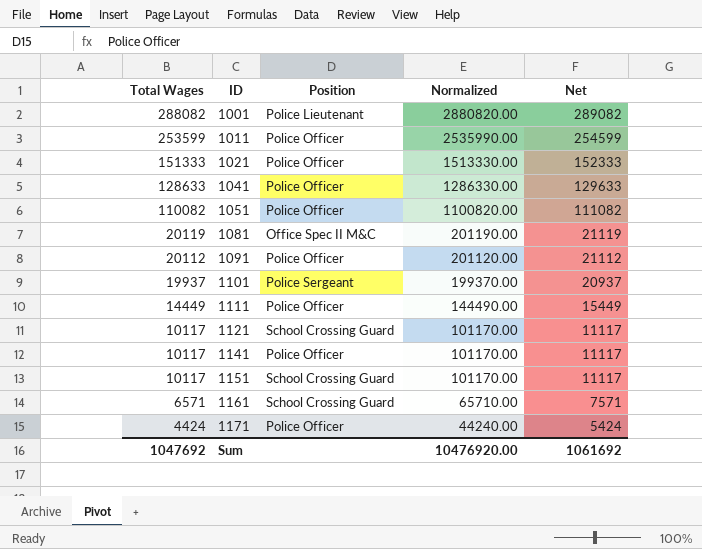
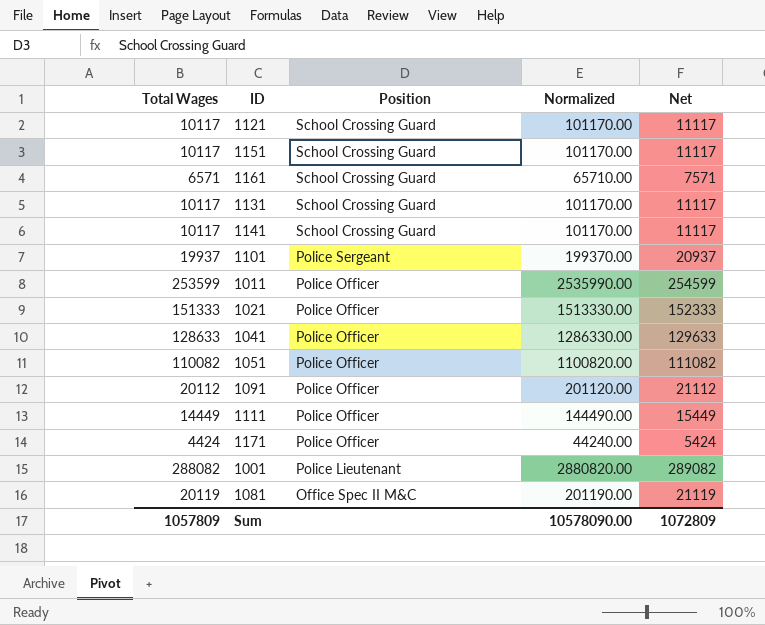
row order: Total Wages descending -> Position descending
row 1131: none -> 10117 | School Crossing Guard | 101170.00 | 11117
1141 | Position: Police Officer -> School Crossing Guard
Sum | Total Wages: 1047692 -> 1057809
Sum | Normalized: 10476920.00 -> 10578090.00
Sum | Net: 1061692 -> 1072809

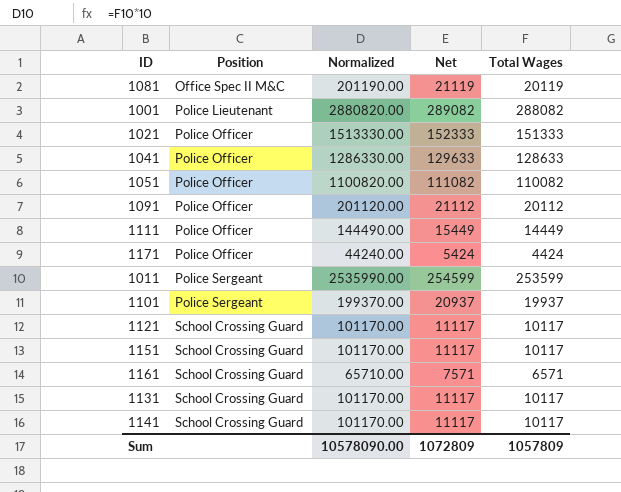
row order: Position descending -> Position ascending
column Total Wages | position: 1 -> 5
1011 | Position: Police Officer -> Police Sergeant

